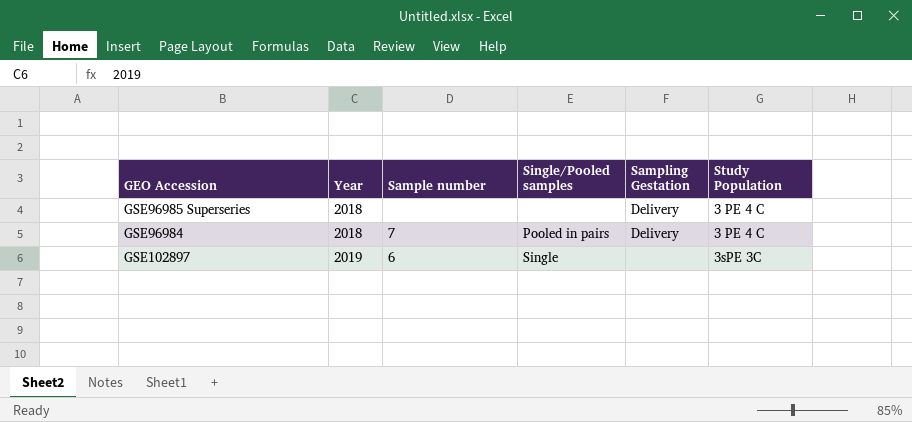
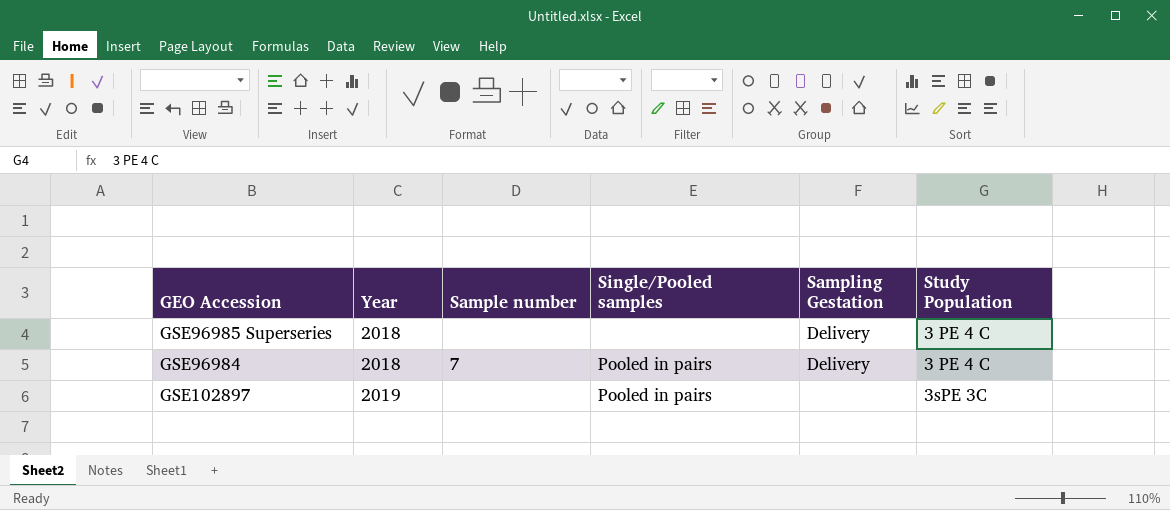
GSE102897 | Sample number: 6 -> none
GSE102897 | Single/Pooled samples: Single -> Pooled in pairs

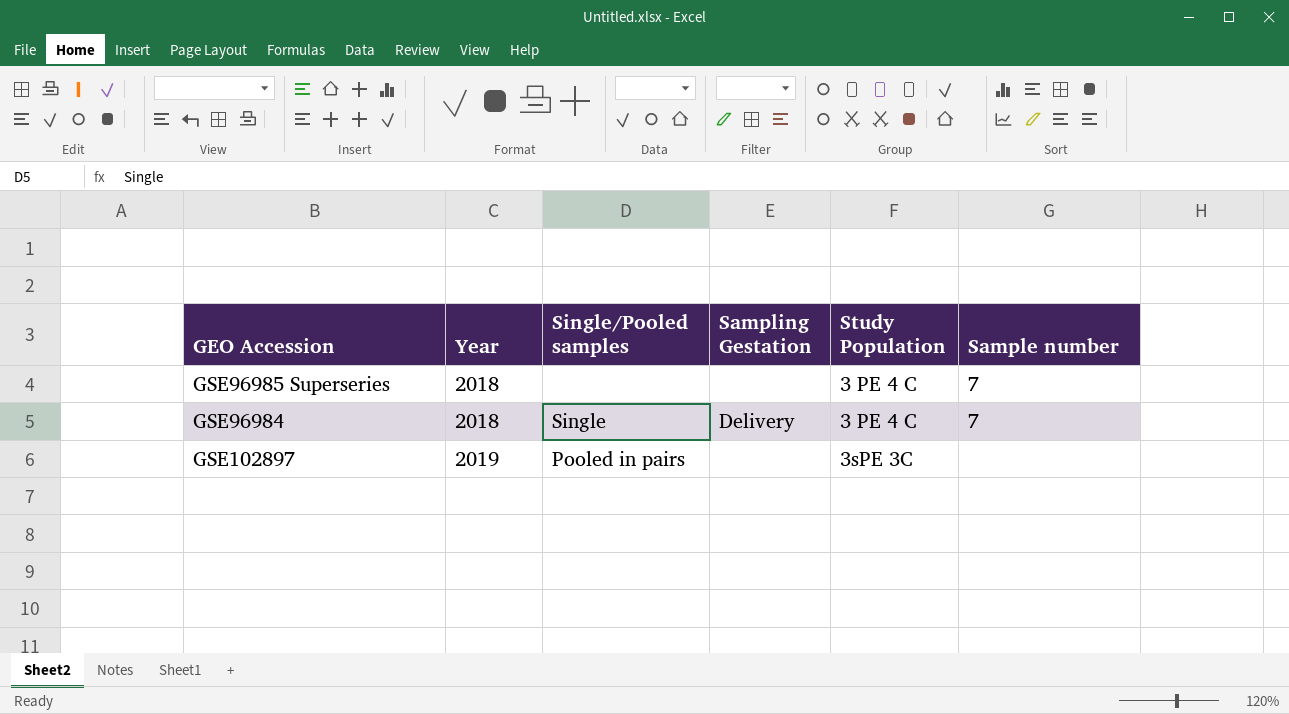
column Sample number | position: 3 -> 6
GSE96985 Superseries | Sampling Gestation: Delivery -> none
GSE96985 Superseries | Sample number: none -> 7
GSE96984 | Single/Pooled samples: Pooled in pairs -> Single

